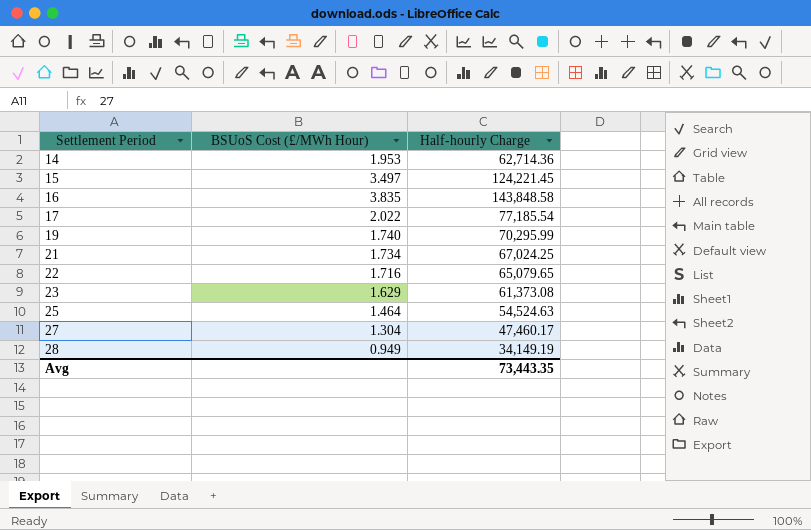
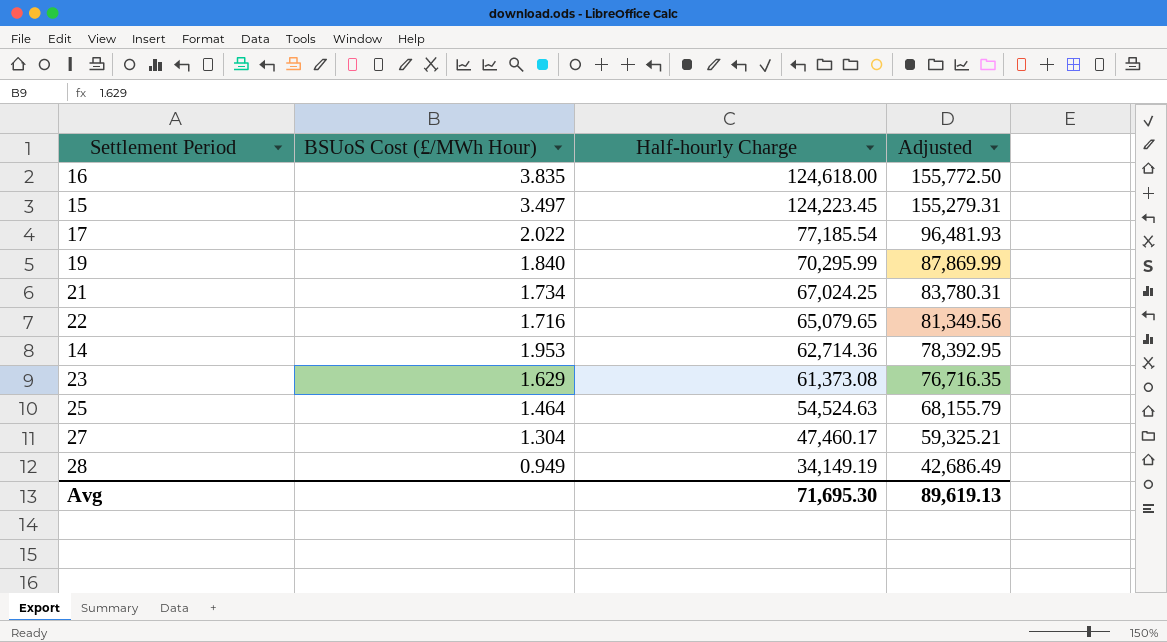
row order: Settlement Period ascending -> Half-hourly Charge descending
column Adjusted | formula: none -> [Half-hourly Charge] * 1.25
16 | Half-hourly Charge: 143,848.58 -> 124,618.00
15 | Half-hourly Charge: 124,221.45 -> 124,223.45
19 | BSUoS Cost (£/MWh Hour): 1.740 -> 1.840
Avg | Half-hourly Charge: 73,443.35 -> 71,695.30

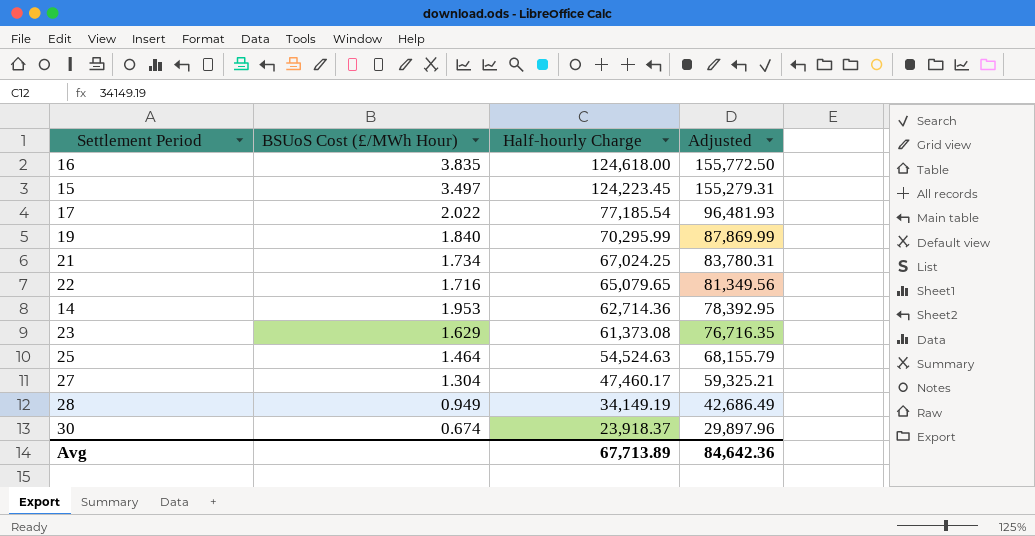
row 30: none -> 0.674 | 23,918.37 | 29,897.96
Avg | Half-hourly Charge: 71,695.30 -> 67,713.89
Avg | Adjusted: 89,619.13 -> 84,642.36

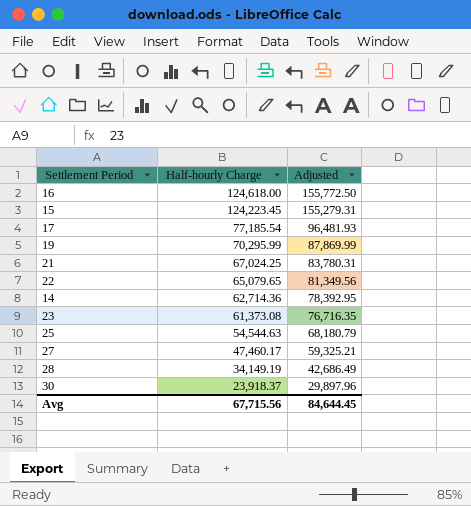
column BSUoS Cost (£/MWh Hour) | position: 2 -> none
25 | Half-hourly Charge: 54,524.63 -> 54,544.63
25 | Adjusted: 68,155.79 -> 68,180.79
Avg | Half-hourly Charge: 67,713.89 -> 67,715.56
Avg | Adjusted: 84,642.36 -> 84,644.45

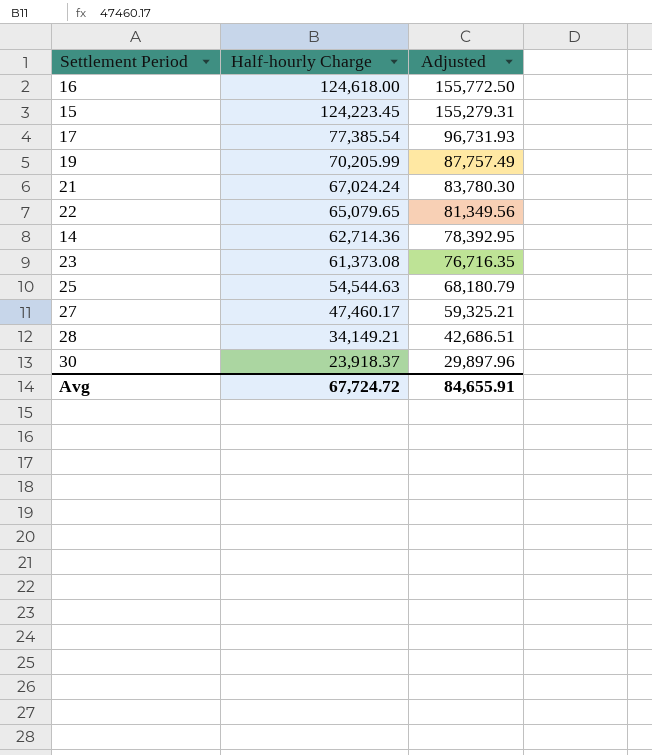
17 | Half-hourly Charge: 77,185.54 -> 77,385.54
17 | Adjusted: 96,481.93 -> 96,731.93
19 | Half-hourly Charge: 70,295.99 -> 70,205.99
19 | Adjusted: 87,869.99 -> 87,757.49
21 | Half-hourly Charge: 67,024.25 -> 67,024.24
21 | Adjusted: 83,780.31 -> 83,780.30
28 | Half-hourly Charge: 34,149.19 -> 34,149.21
28 | Adjusted: 42,686.49 -> 42,686.51
Avg | Half-hourly Charge: 67,715.56 -> 67,724.72
Avg | Adjusted: 84,644.45 -> 84,655.91

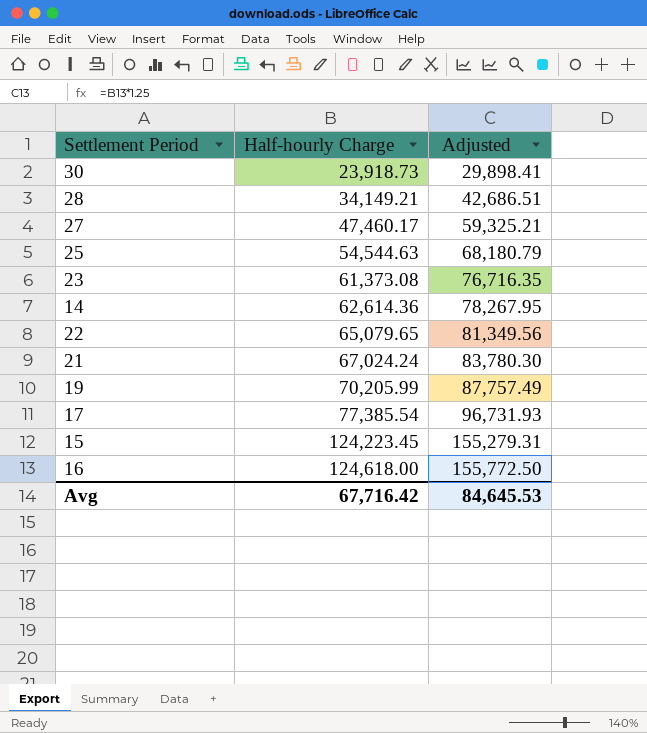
row order: Half-hourly Charge descending -> Half-hourly Charge ascending
30 | Half-hourly Charge: 23,918.37 -> 23,918.73
30 | Adjusted: 29,897.96 -> 29,898.41
14 | Half-hourly Charge: 62,714.36 -> 62,614.36
14 | Adjusted: 78,392.95 -> 78,267.95
Avg | Half-hourly Charge: 67,724.72 -> 67,716.42
Avg | Adjusted: 84,655.91 -> 84,645.53

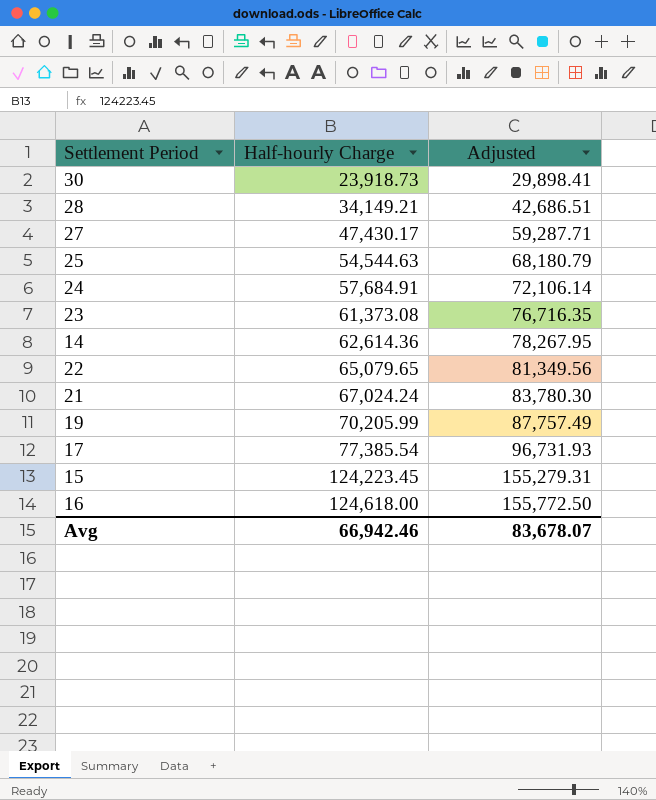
27 | Half-hourly Charge: 47,460.17 -> 47,430.17
27 | Adjusted: 59,325.21 -> 59,287.71
row 24: none -> 57,684.91 | 72,106.14
Avg | Half-hourly Charge: 67,716.42 -> 66,942.46
Avg | Adjusted: 84,645.53 -> 83,678.07

